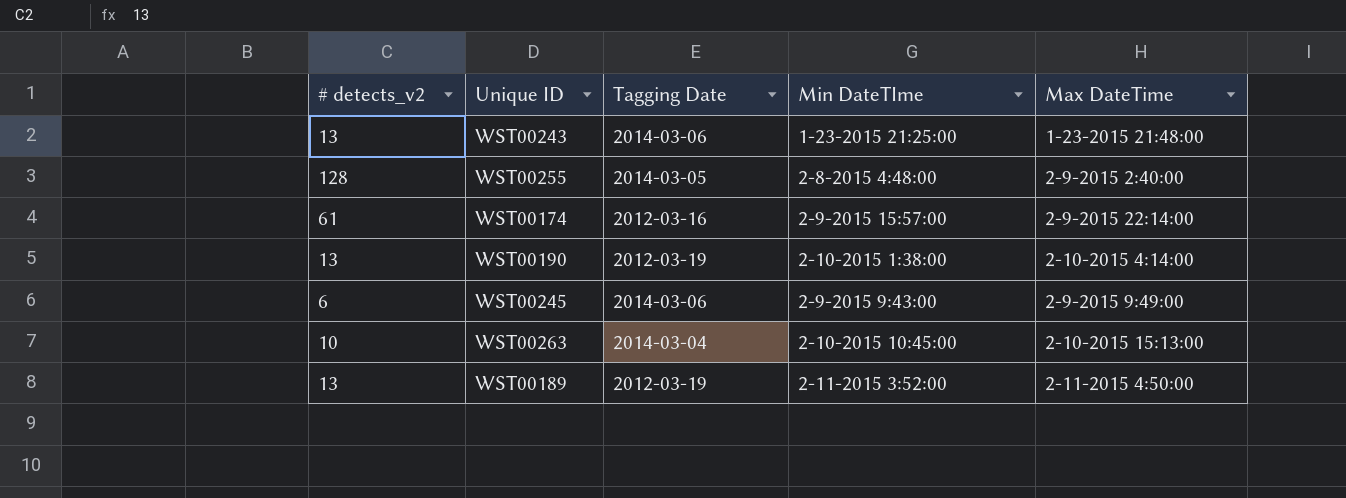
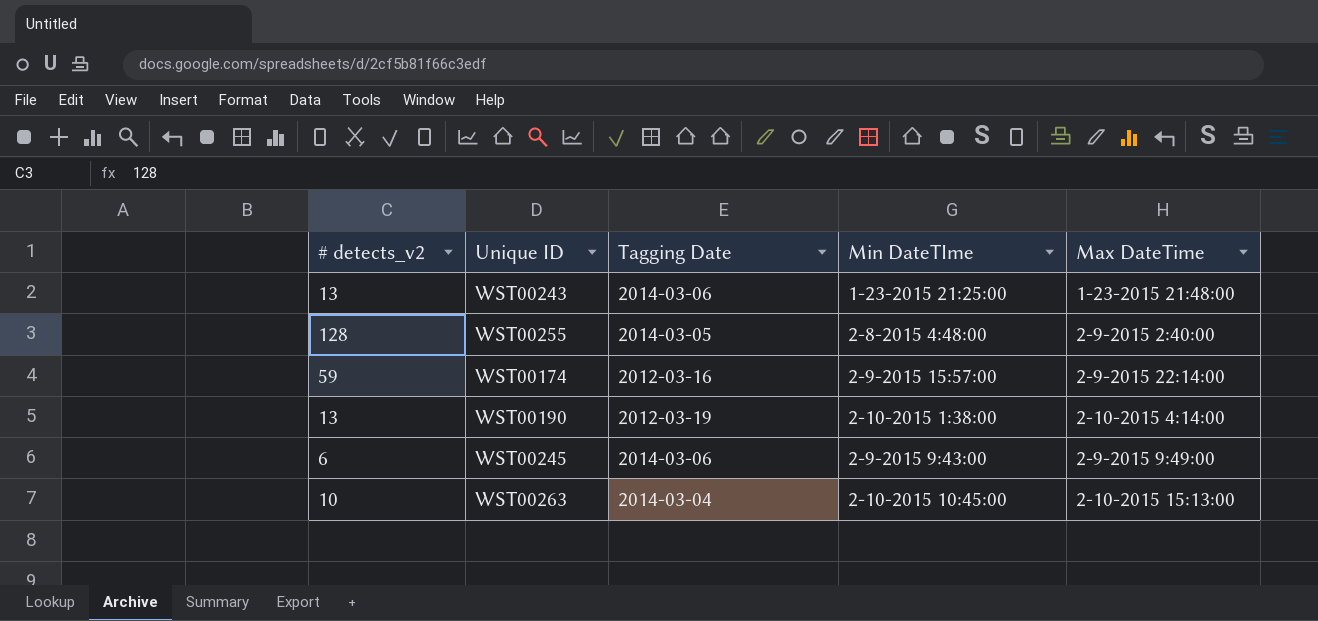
row WST00189: 13 | 2012-03-19 | 2-11-2015 3:52:00 | 2-11-2015 4:50:00 -> none
WST00174 | # detects_v2: 61 -> 59

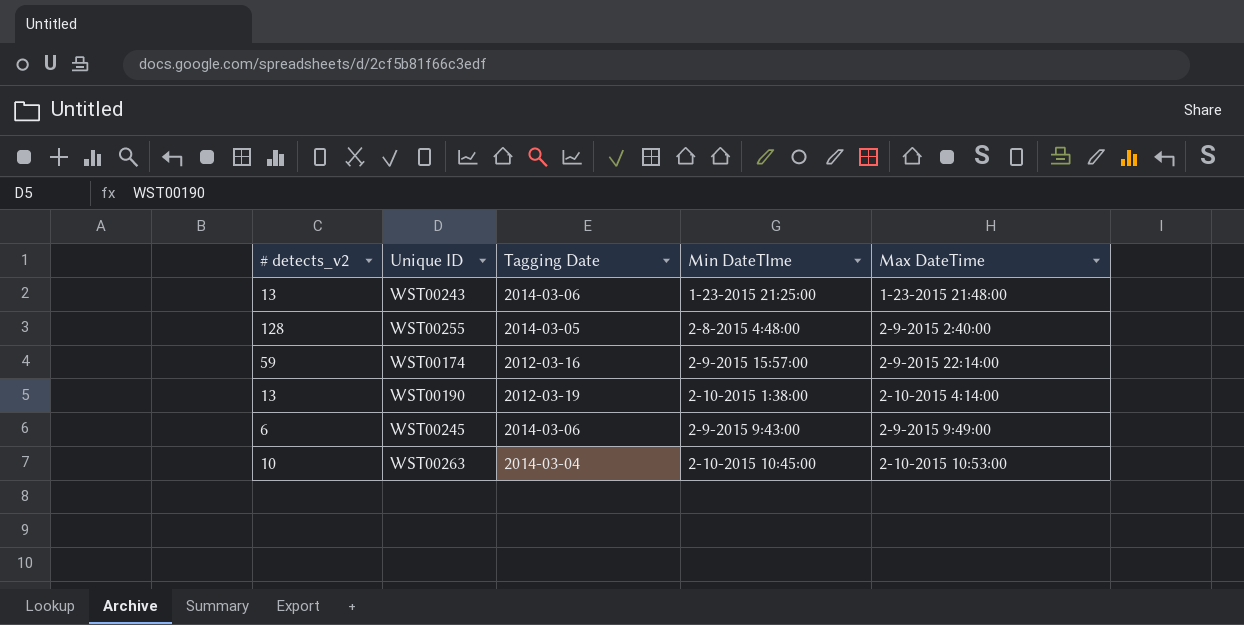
WST00263 | Max DateTime: 2-10-2015 15:13:00 -> 2-10-2015 10:53:00

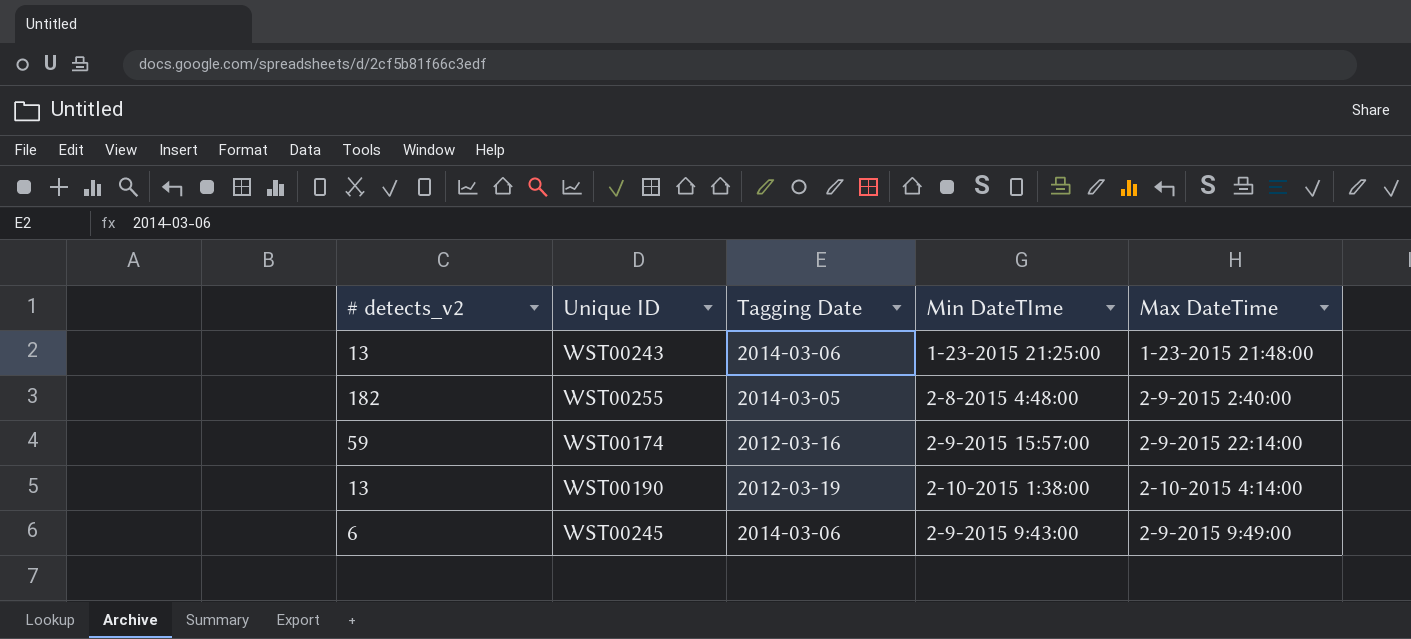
row WST00263: 10 | 2014-03-04 | 2-10-2015 10:45:00 | 2-10-2015 10:53:00 -> none
WST00255 | # detects_v2: 128 -> 182

